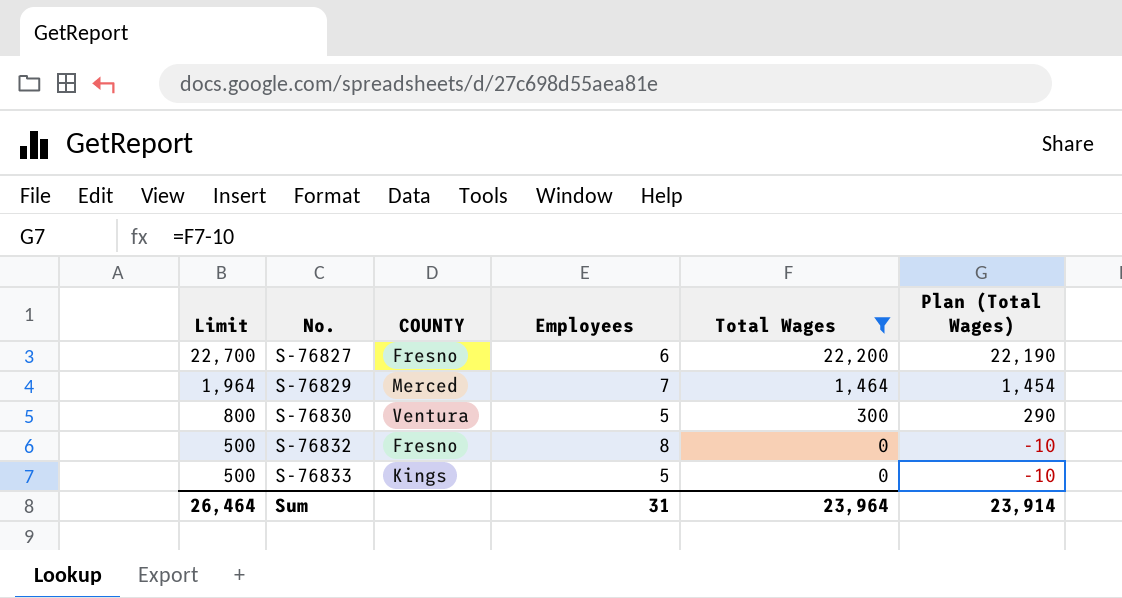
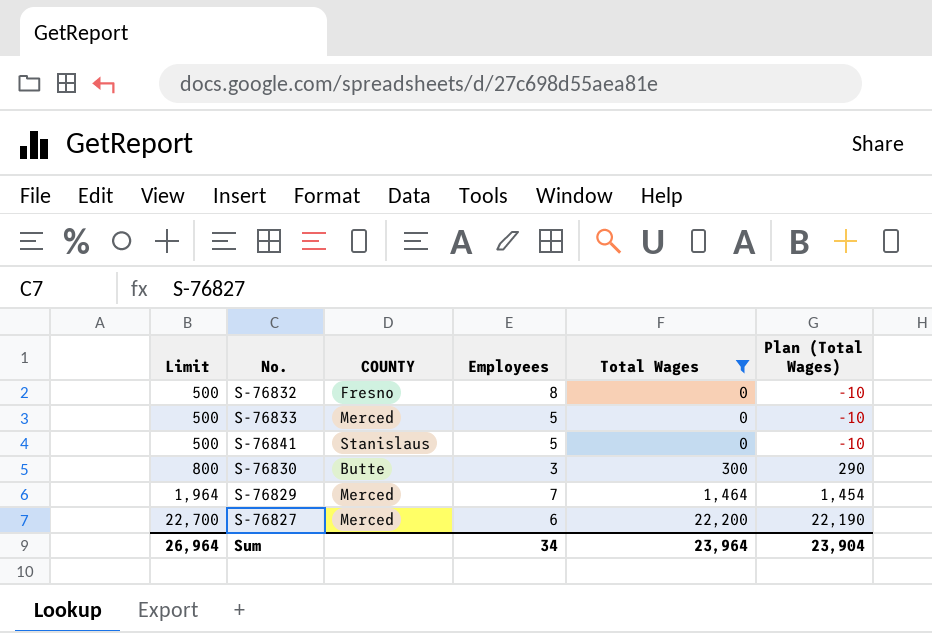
row order: Limit descending -> Limit ascending
S-76833 | COUNTY: Kings -> Merced
row S-76841: none -> 500 | Stanislaus | 5 | 0 | -10
S-76830 | COUNTY: Ventura -> Butte
S-76830 | Employees: 5 -> 3
S-76827 | COUNTY: Fresno -> Merced
Sum | Limit: 26,464 -> 26,964
Sum | Employees: 31 -> 34
Sum | Plan (Total Wages): 23,914 -> 23,904

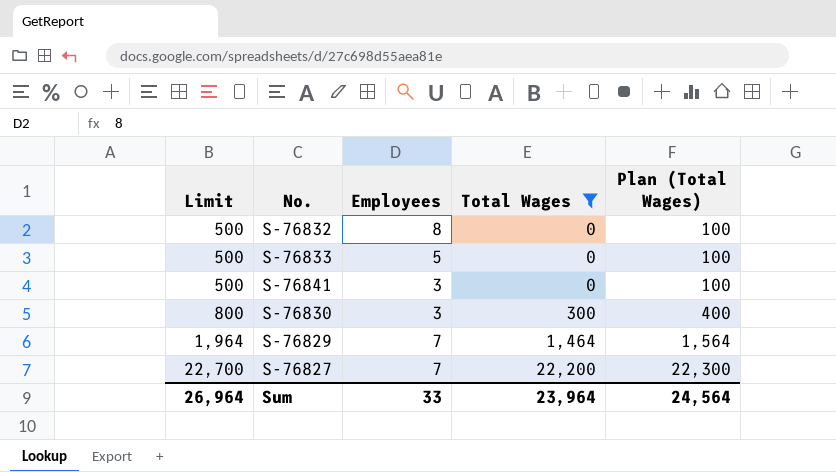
column COUNTY | position: 3 -> none
column Plan (Total Wages) | formula: [Total Wages] - 10 -> [Total Wages] + 100
S-76841 | Employees: 5 -> 3
S-76827 | Employees: 6 -> 7
Sum | Employees: 34 -> 33
Sum | Plan (Total Wages): 23,904 -> 24,564

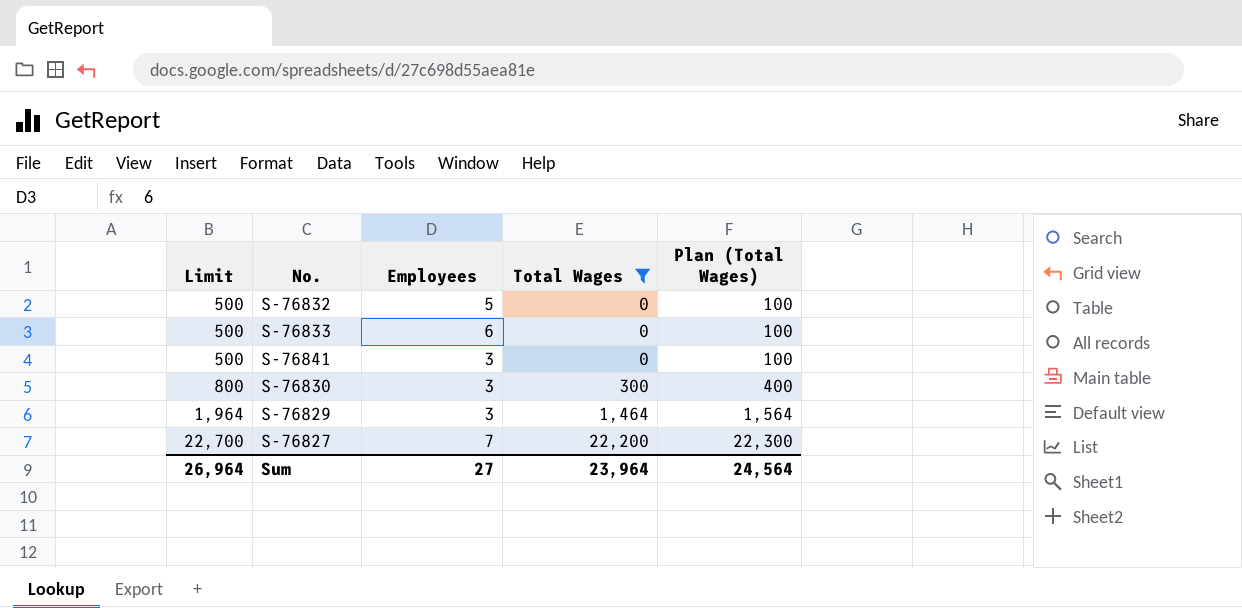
S-76832 | Employees: 8 -> 5
S-76833 | Employees: 5 -> 6
S-76829 | Employees: 7 -> 3
Sum | Employees: 33 -> 27

